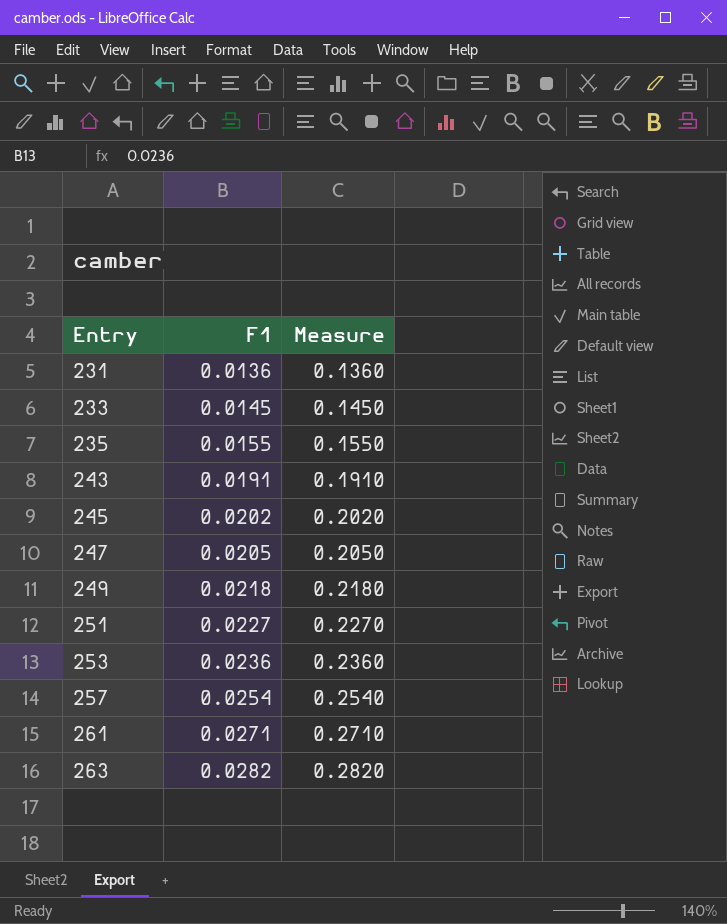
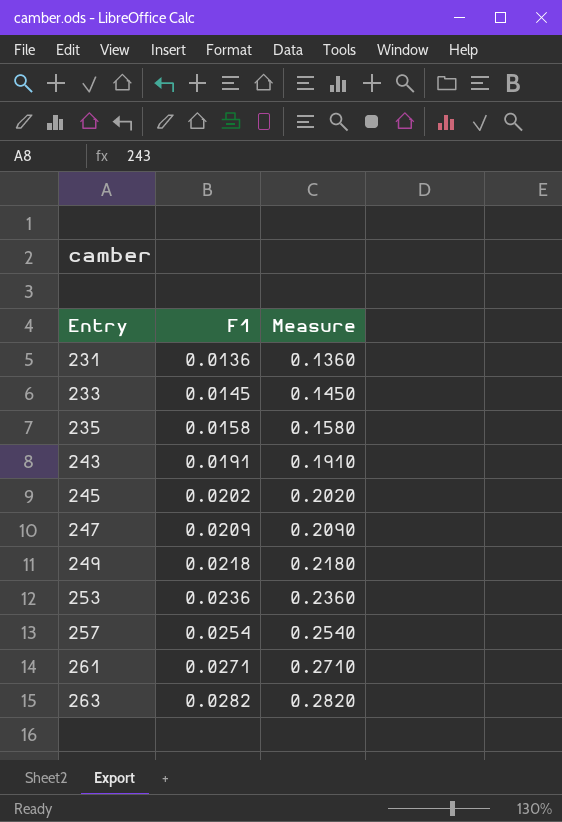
row 251: 0.0227 | 0.2270 -> none
235 | F1: 0.0155 -> 0.0158
235 | Measure: 0.1550 -> 0.1580
247 | F1: 0.0205 -> 0.0209
247 | Measure: 0.2050 -> 0.2090

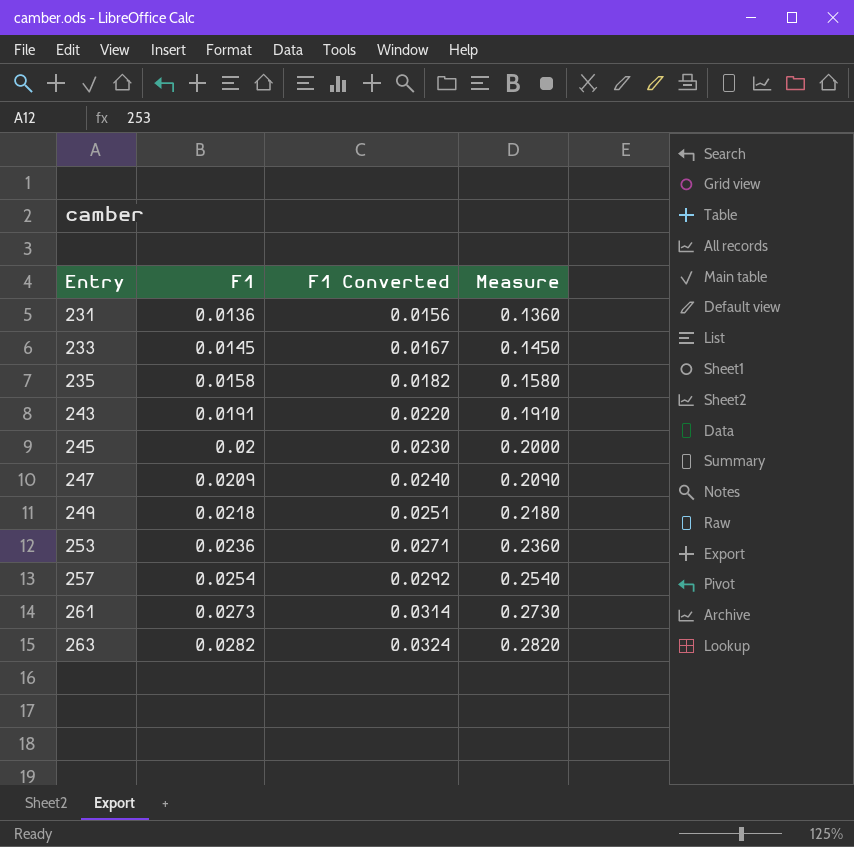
column F1 Converted | formula: none -> [F1] * 1.15
245 | F1: 0.0202 -> 0.02
245 | Measure: 0.2020 -> 0.2000
261 | F1: 0.0271 -> 0.0273
261 | Measure: 0.2710 -> 0.2730

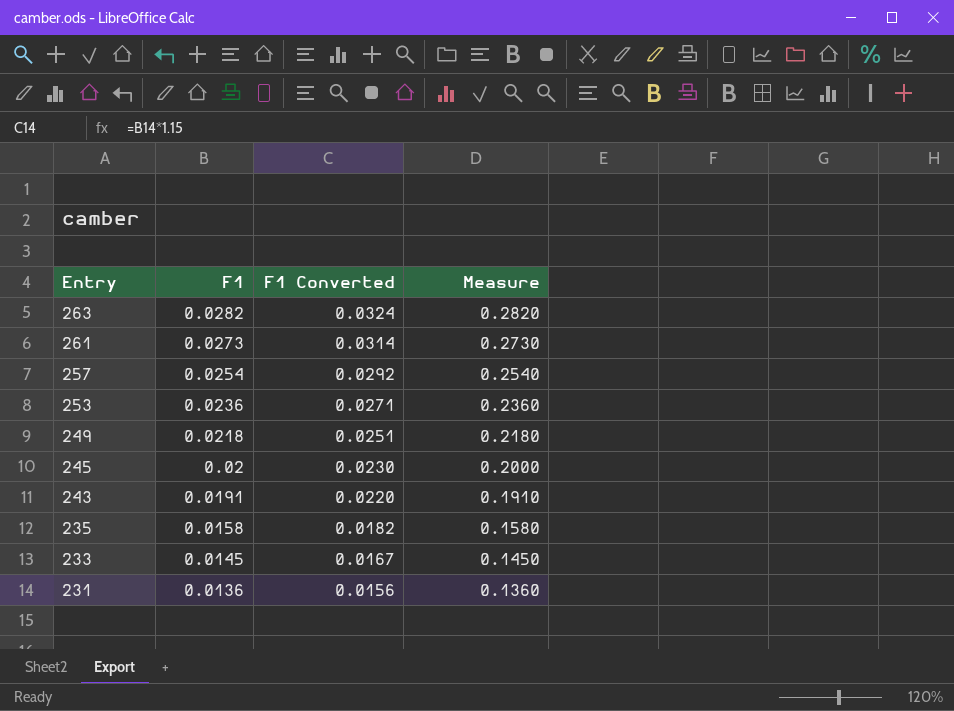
row order: Entry ascending -> Entry descending
row 247: 0.0209 | 0.0240 | 0.2090 -> none

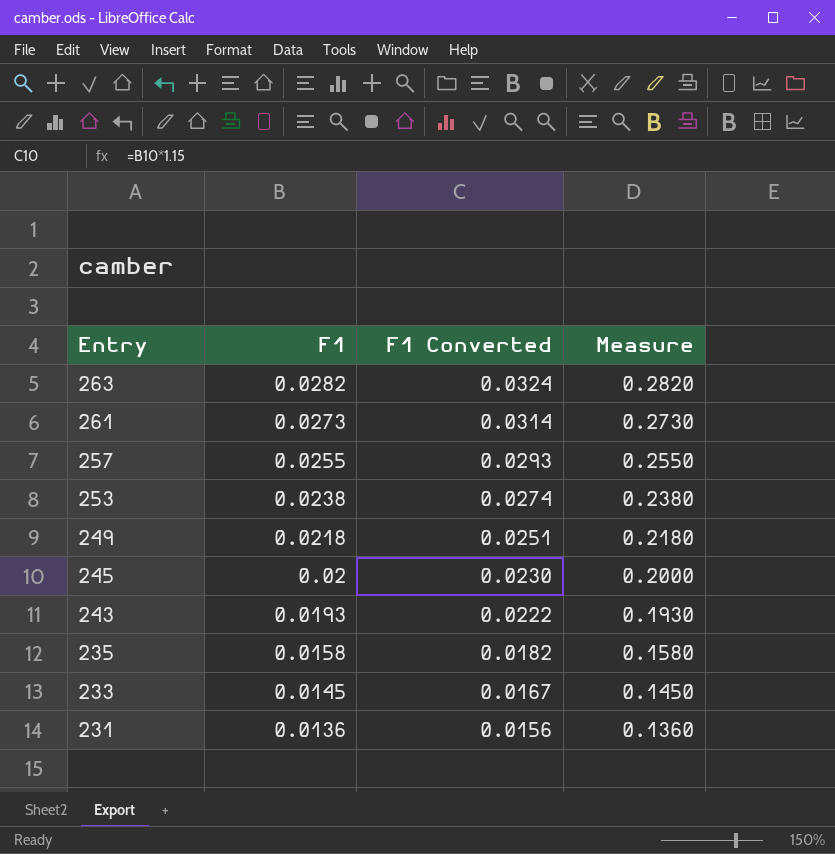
257 | F1: 0.0254 -> 0.0255
257 | F1 Converted: 0.0292 -> 0.0293
257 | Measure: 0.2540 -> 0.2550
253 | F1: 0.0236 -> 0.0238
253 | F1 Converted: 0.0271 -> 0.0274
253 | Measure: 0.2360 -> 0.2380
243 | F1: 0.0191 -> 0.0193
243 | F1 Converted: 0.0220 -> 0.0222
243 | Measure: 0.1910 -> 0.1930

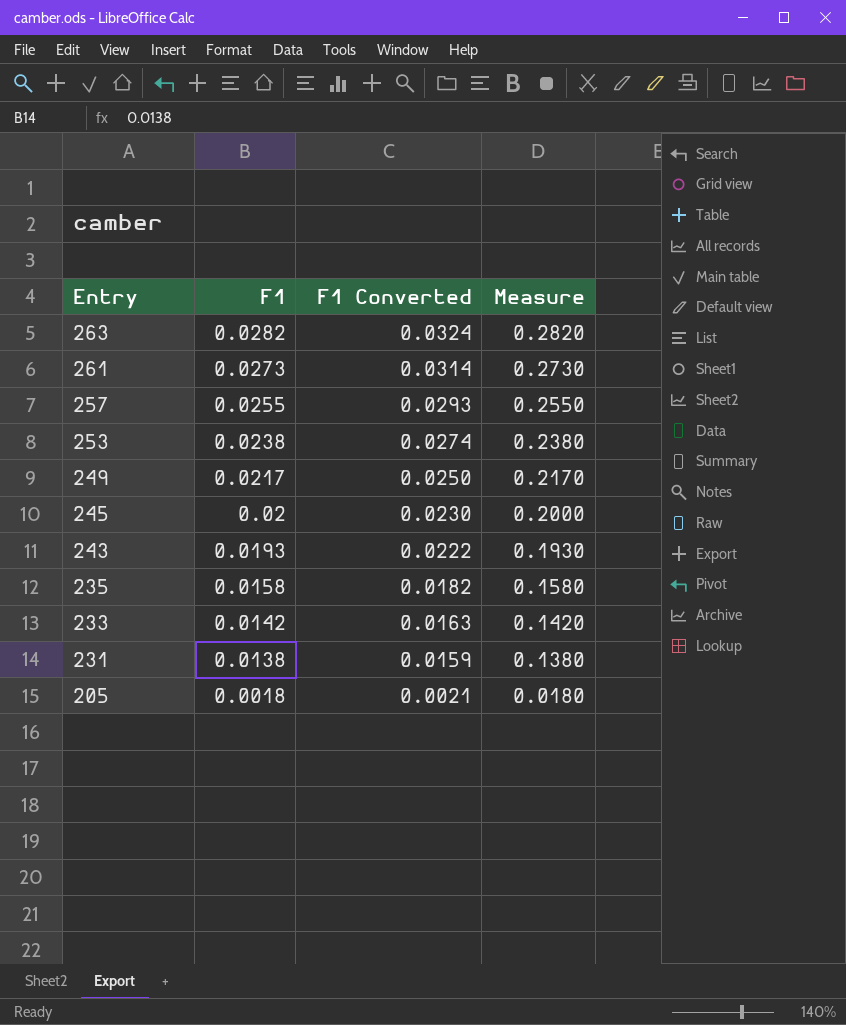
249 | F1: 0.0218 -> 0.0217
249 | F1 Converted: 0.0251 -> 0.0250
249 | Measure: 0.2180 -> 0.2170
233 | F1: 0.0145 -> 0.0142
233 | F1 Converted: 0.0167 -> 0.0163
233 | Measure: 0.1450 -> 0.1420
231 | F1: 0.0136 -> 0.0138
231 | F1 Converted: 0.0156 -> 0.0159
231 | Measure: 0.1360 -> 0.1380
row 205: none -> 0.0018 | 0.0021 | 0.0180

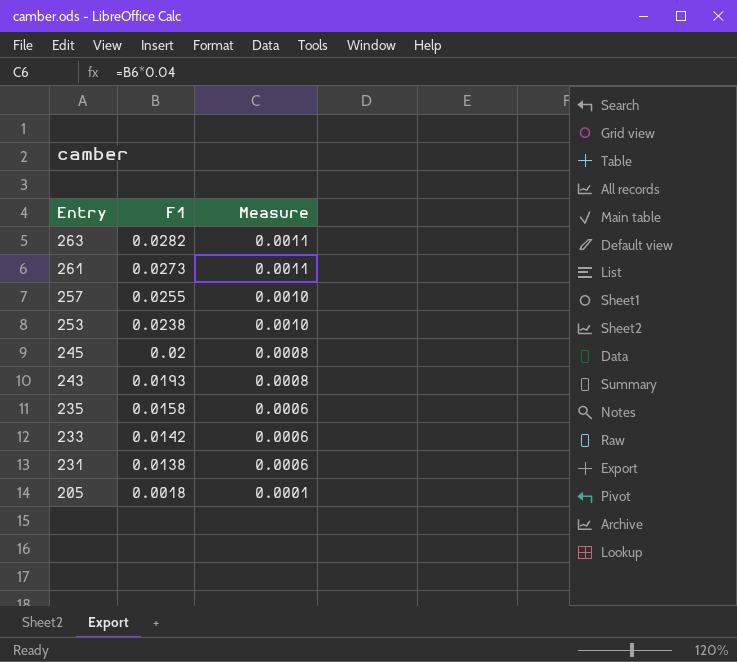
column F1 Converted | formula: [F1] * 1.15 -> none
column Measure | formula: [F1] * 10 -> [F1] * 0.04
row 249: 0.0217 | 0.0250 | 0.2170 -> none

